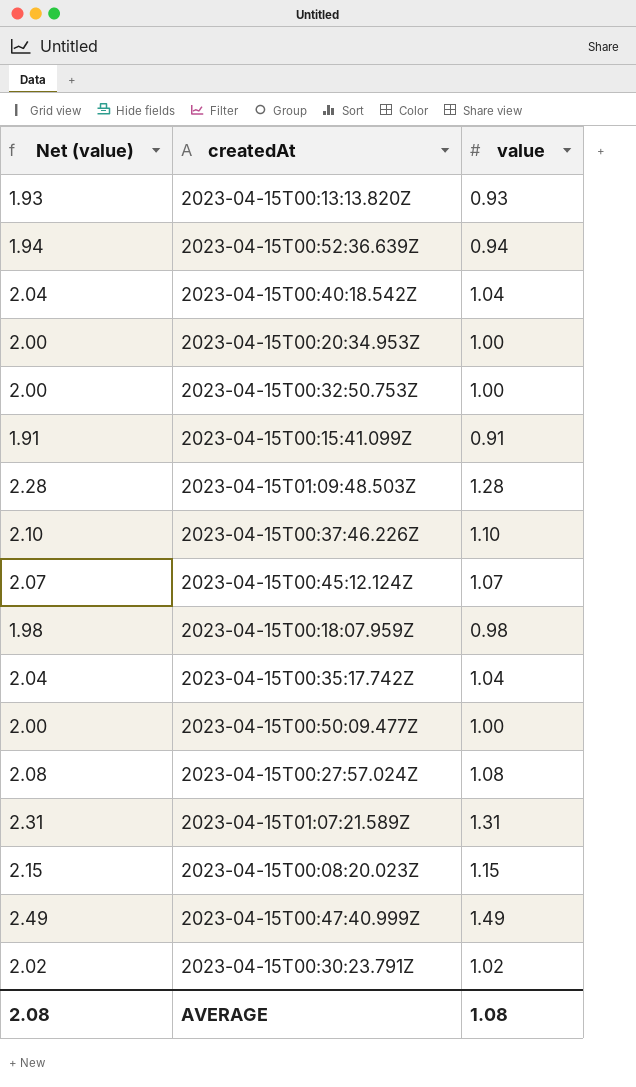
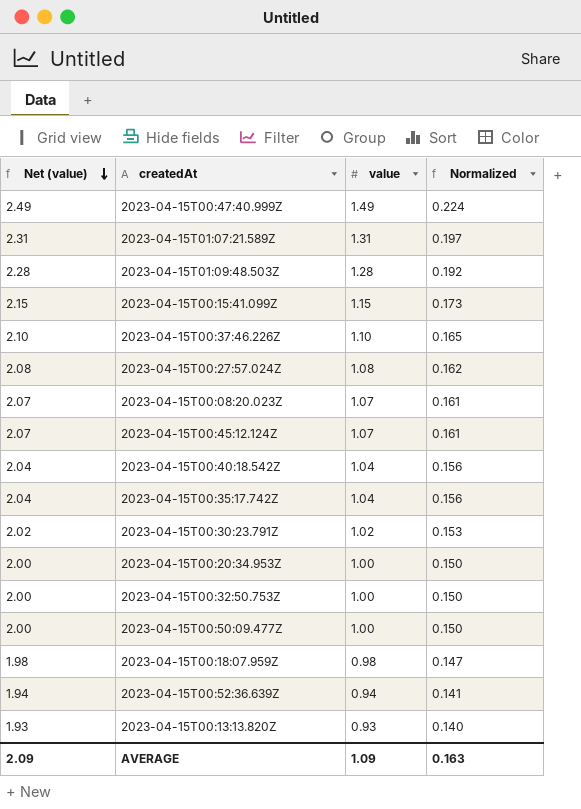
row order: none -> Net (value) descending
column Normalized | formula: none -> [value] * 0.15
2023-04-15T00:15:41.099Z | Net (value): 1.91 -> 2.15
2023-04-15T00:15:41.099Z | value: 0.91 -> 1.15
2023-04-15T00:08:20.023Z | Net (value): 2.15 -> 2.07
2023-04-15T00:08:20.023Z | value: 1.15 -> 1.07
AVERAGE | Net (value): 2.08 -> 2.09
AVERAGE | value: 1.08 -> 1.09

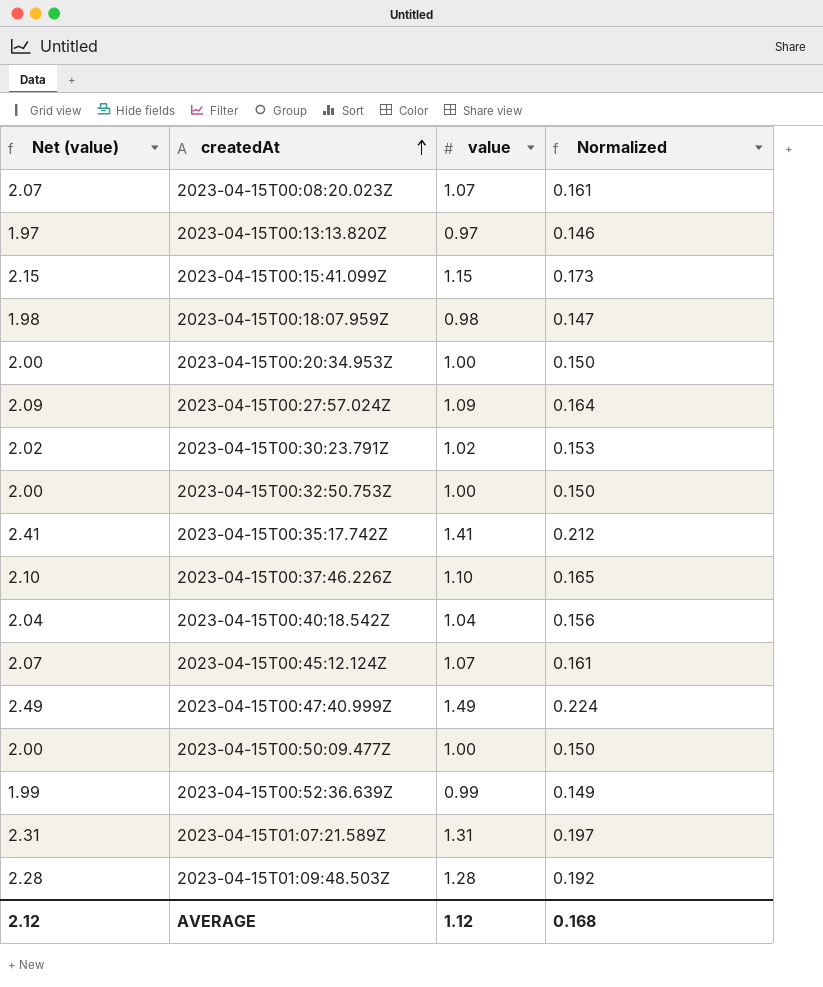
row order: Net (value) descending -> createdAt ascending
2023-04-15T00:13:13.820Z | Net (value): 1.93 -> 1.97
2023-04-15T00:13:13.820Z | value: 0.93 -> 0.97
2023-04-15T00:13:13.820Z | Normalized: 0.140 -> 0.146
2023-04-15T00:27:57.024Z | Net (value): 2.08 -> 2.09
2023-04-15T00:27:57.024Z | value: 1.08 -> 1.09
2023-04-15T00:27:57.024Z | Normalized: 0.162 -> 0.164
2023-04-15T00:35:17.742Z | Net (value): 2.04 -> 2.41
2023-04-15T00:35:17.742Z | value: 1.04 -> 1.41
2023-04-15T00:35:17.742Z | Normalized: 0.156 -> 0.212
2023-04-15T00:52:36.639Z | Net (value): 1.94 -> 1.99
2023-04-15T00:52:36.639Z | value: 0.94 -> 0.99
2023-04-15T00:52:36.639Z | Normalized: 0.141 -> 0.149
AVERAGE | Net (value): 2.09 -> 2.12
AVERAGE | value: 1.09 -> 1.12
AVERAGE | Normalized: 0.163 -> 0.168

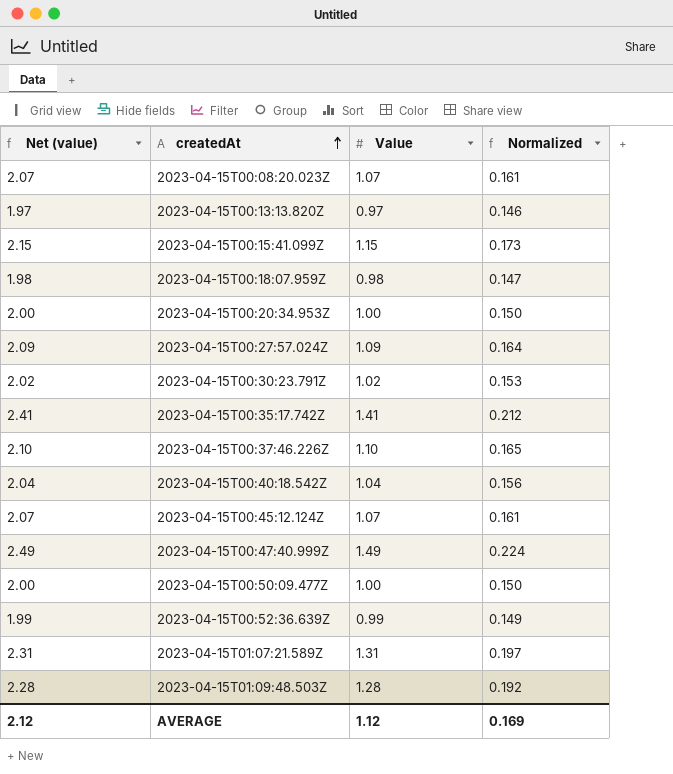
column name: value -> Value
row 2023-04-15T00:32:50.753Z: 2.00 | 1.00 | 0.150 -> none
AVERAGE | Normalized: 0.168 -> 0.169

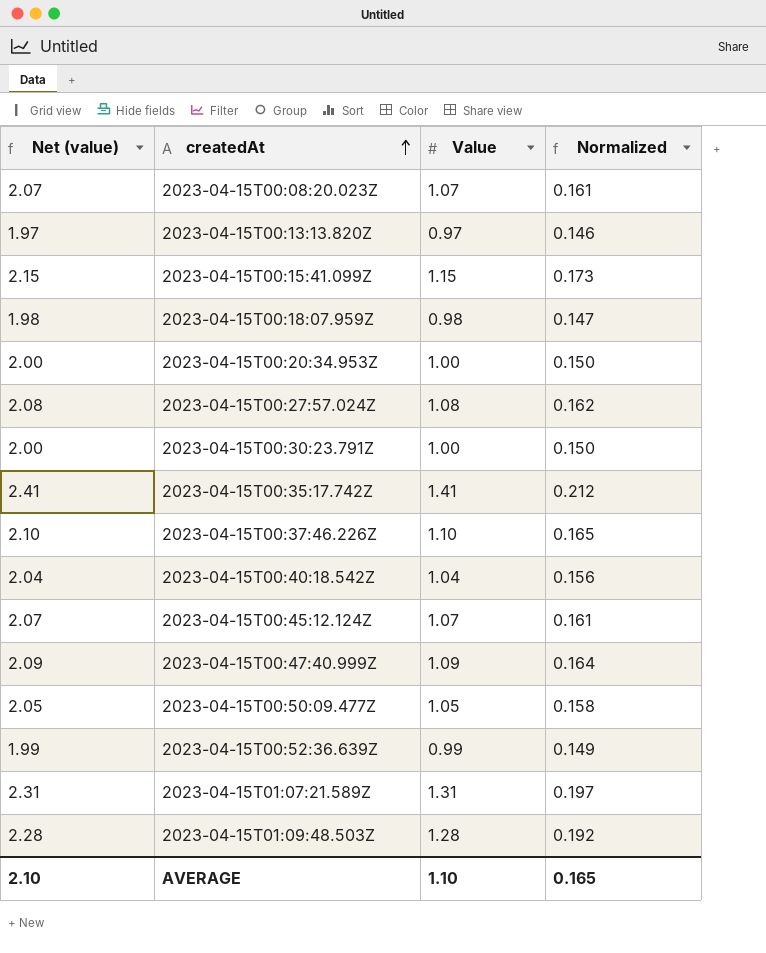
2023-04-15T00:27:57.024Z | Net (value): 2.09 -> 2.08
2023-04-15T00:27:57.024Z | Value: 1.09 -> 1.08
2023-04-15T00:27:57.024Z | Normalized: 0.164 -> 0.162
2023-04-15T00:30:23.791Z | Net (value): 2.02 -> 2.00
2023-04-15T00:30:23.791Z | Value: 1.02 -> 1.00
2023-04-15T00:30:23.791Z | Normalized: 0.153 -> 0.150
2023-04-15T00:47:40.999Z | Net (value): 2.49 -> 2.09
2023-04-15T00:47:40.999Z | Value: 1.49 -> 1.09
2023-04-15T00:47:40.999Z | Normalized: 0.224 -> 0.164
2023-04-15T00:50:09.477Z | Net (value): 2.00 -> 2.05
2023-04-15T00:50:09.477Z | Value: 1.00 -> 1.05
2023-04-15T00:50:09.477Z | Normalized: 0.150 -> 0.158
AVERAGE | Net (value): 2.12 -> 2.10
AVERAGE | Value: 1.12 -> 1.10
AVERAGE | Normalized: 0.169 -> 0.165

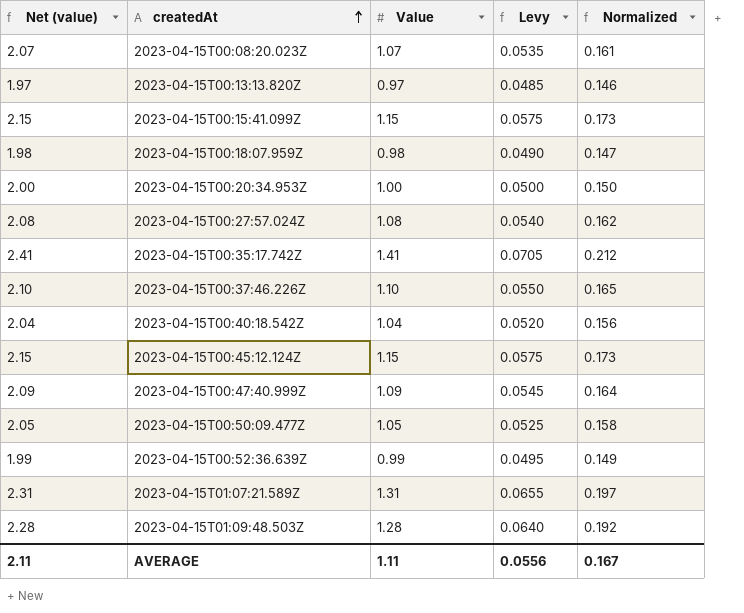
column Levy | formula: none -> [Value] * 0.05
row 2023-04-15T00:30:23.791Z: 2.00 | 1.00 | 0.150 -> none
2023-04-15T00:45:12.124Z | Net (value): 2.07 -> 2.15
2023-04-15T00:45:12.124Z | Value: 1.07 -> 1.15
2023-04-15T00:45:12.124Z | Normalized: 0.161 -> 0.173
AVERAGE | Net (value): 2.10 -> 2.11
AVERAGE | Value: 1.10 -> 1.11
AVERAGE | Normalized: 0.165 -> 0.167

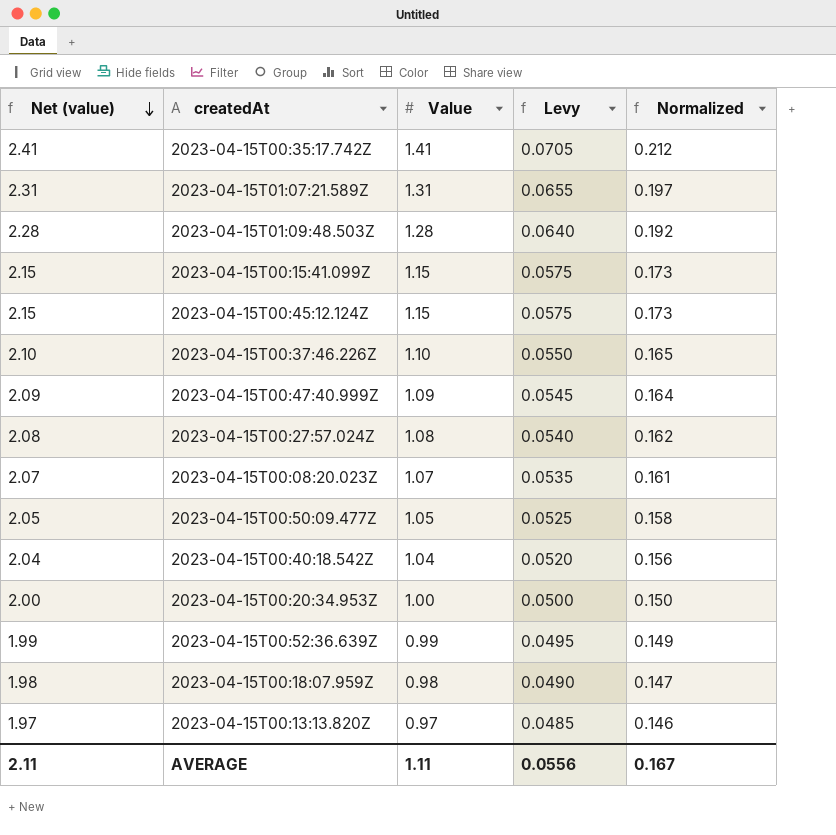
row order: createdAt ascending -> Net (value) descending

